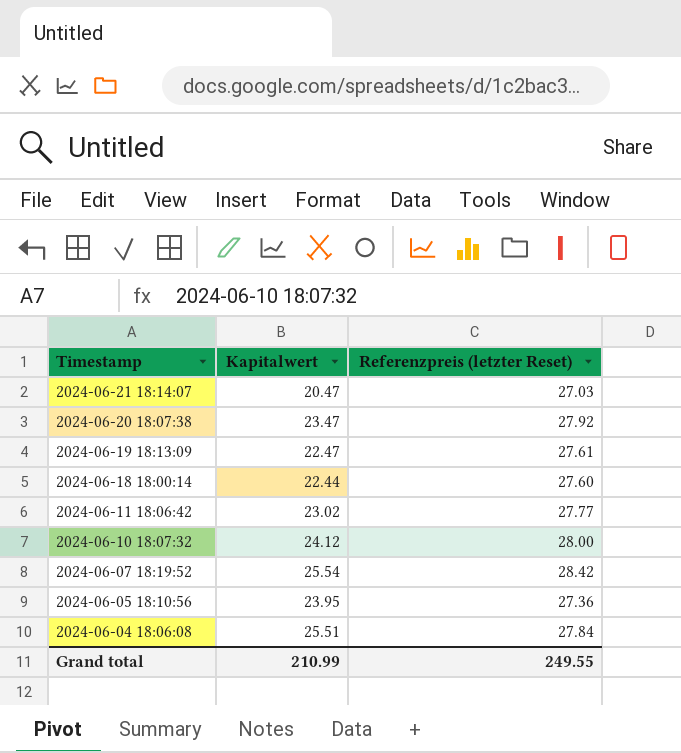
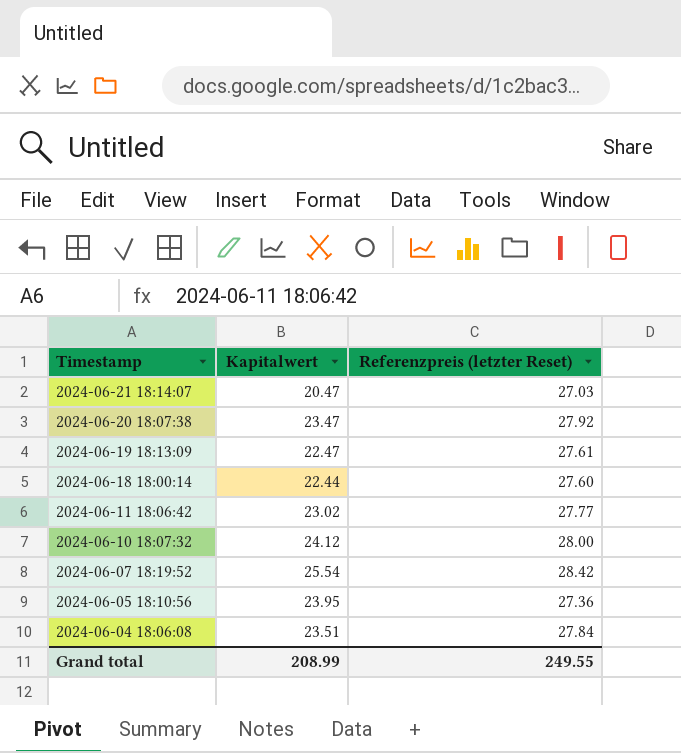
2024-06-04 18:06:08 | Kapitalwert: 25.51 -> 23.51
Grand total | Kapitalwert: 210.99 -> 208.99

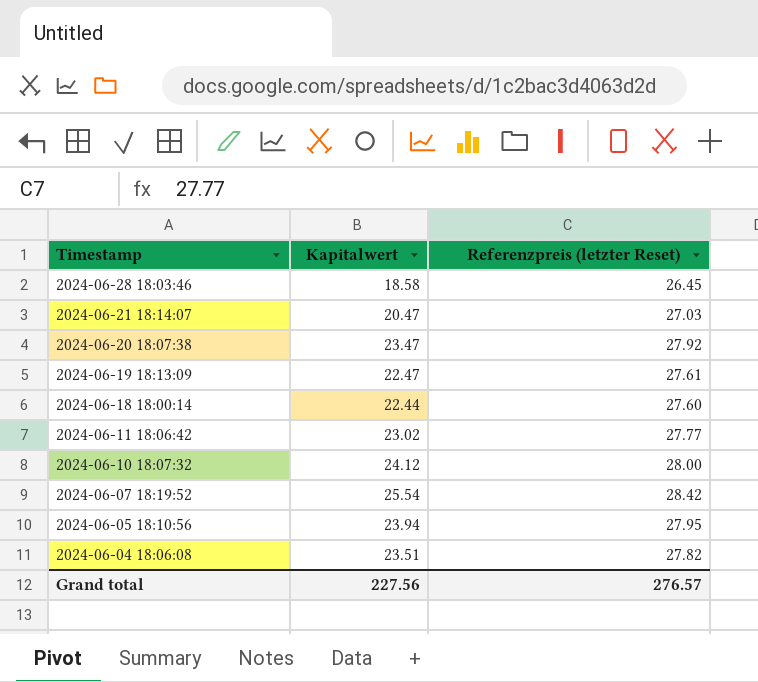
row 2024-06-28 18:03:46: none -> 18.58 | 26.45
2024-06-05 18:10:56 | Kapitalwert: 23.95 -> 23.94
2024-06-05 18:10:56 | Referenzpreis (letzter Reset): 27.36 -> 27.95
2024-06-04 18:06:08 | Referenzpreis (letzter Reset): 27.84 -> 27.82
Grand total | Kapitalwert: 208.99 -> 227.56
Grand total | Referenzpreis (letzter Reset): 249.55 -> 276.57

